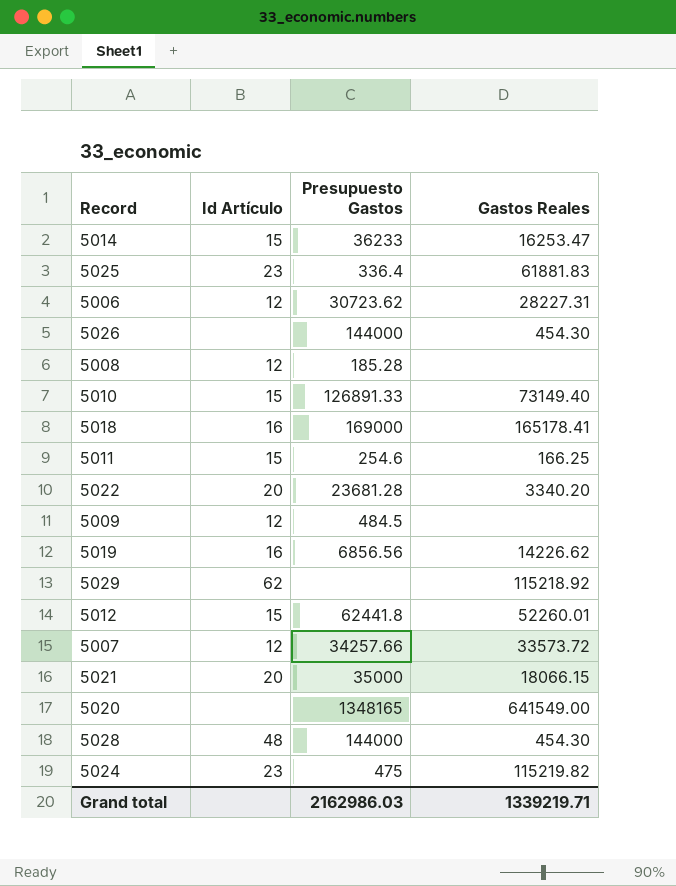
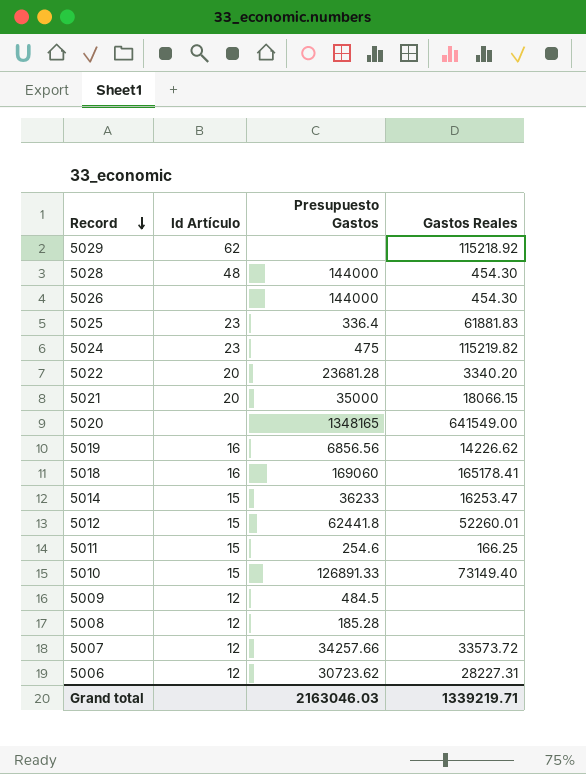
row order: none -> Record descending
5018 | Presupuesto Gastos: 169000 -> 169060
Grand total | Presupuesto Gastos: 2162986.03 -> 2163046.03

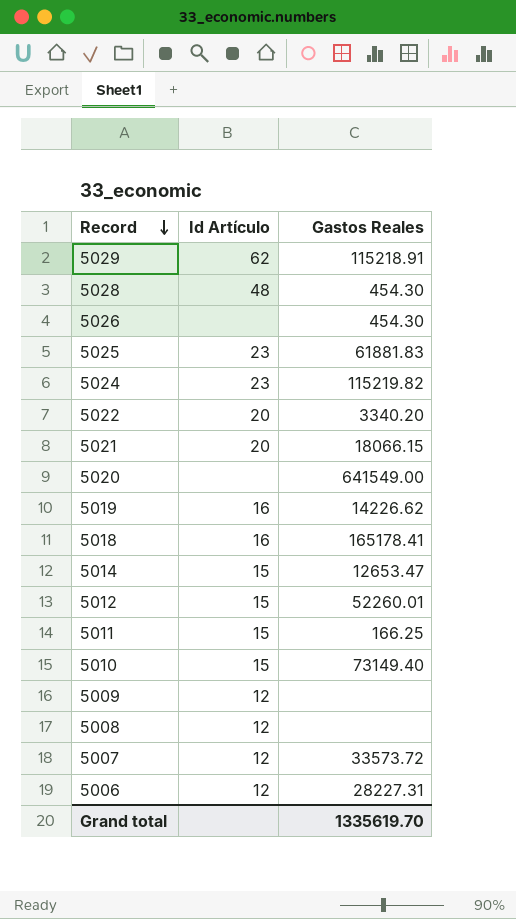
column Presupuesto Gastos | position: 3 -> none
5029 | Gastos Reales: 115218.92 -> 115218.91
5014 | Gastos Reales: 16253.47 -> 12653.47
Grand total | Gastos Reales: 1339219.71 -> 1335619.70

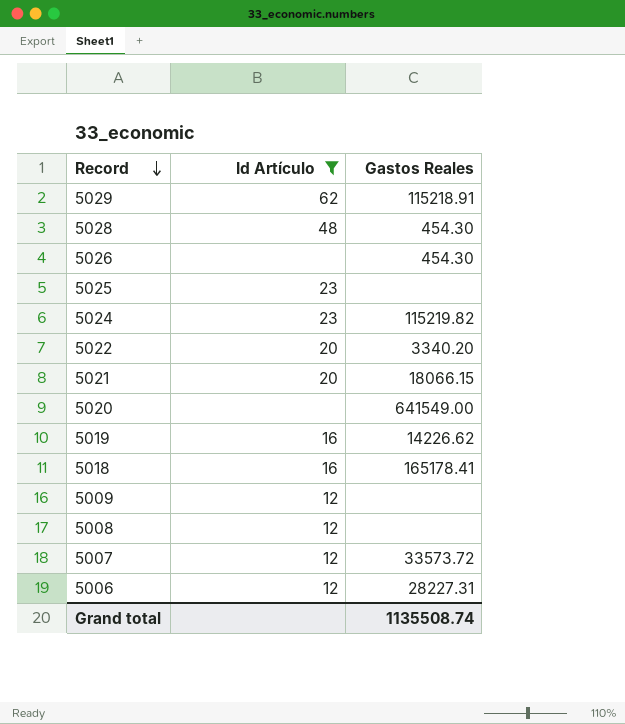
filter: none -> Id Artículo != 15
5025 | Gastos Reales: 61881.83 -> none
Grand total | Gastos Reales: 1335619.70 -> 1135508.74

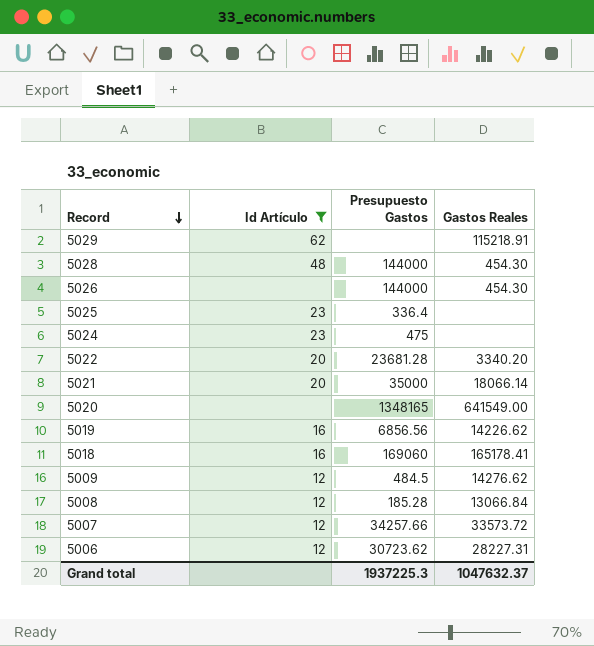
column Presupuesto Gastos | position: none -> 3
5024 | Gastos Reales: 115219.82 -> none
5021 | Gastos Reales: 18066.15 -> 18066.14
5009 | Gastos Reales: none -> 14276.62
5008 | Gastos Reales: none -> 13066.84
Grand total | Gastos Reales: 1135508.74 -> 1047632.37

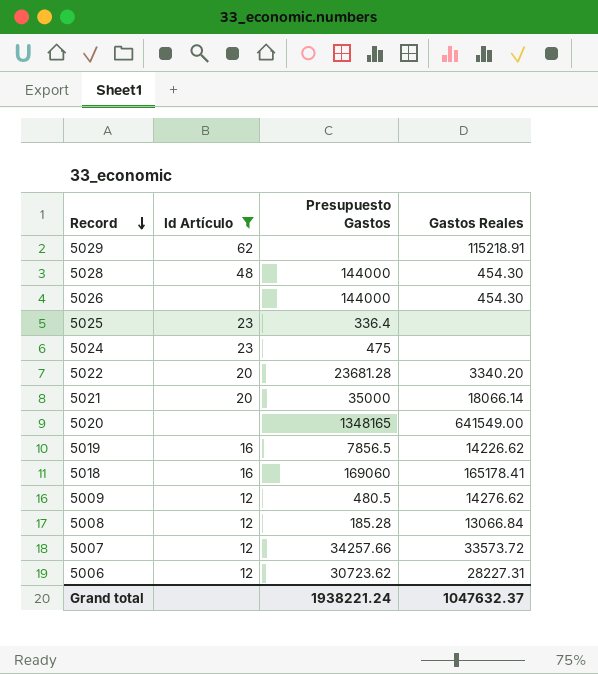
5019 | Presupuesto Gastos: 6856.56 -> 7856.5
5009 | Presupuesto Gastos: 484.5 -> 480.5
Grand total | Presupuesto Gastos: 1937225.3 -> 1938221.24

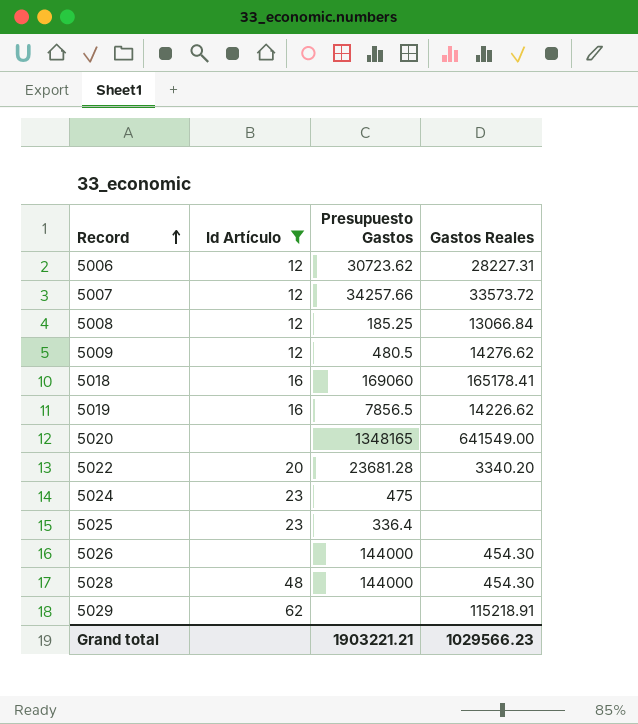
row order: Record descending -> Record ascending
row 5021: 20 | 35000 | 18066.14 -> none
5008 | Presupuesto Gastos: 185.28 -> 185.25
Grand total | Presupuesto Gastos: 1938221.24 -> 1903221.21
Grand total | Gastos Reales: 1047632.37 -> 1029566.23

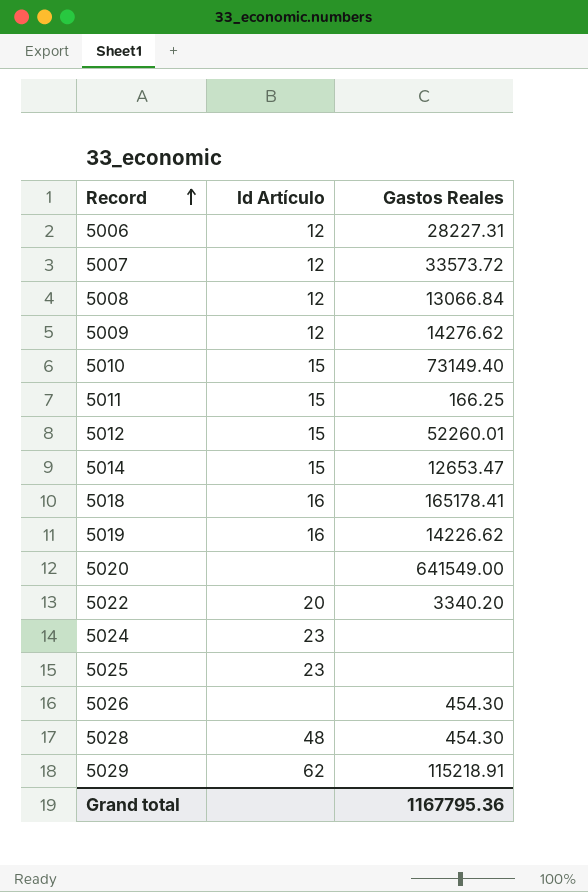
filter: Id Artículo != 15 -> none
column Presupuesto Gastos | position: 3 -> none
Grand total | Gastos Reales: 1029566.23 -> 1167795.36

